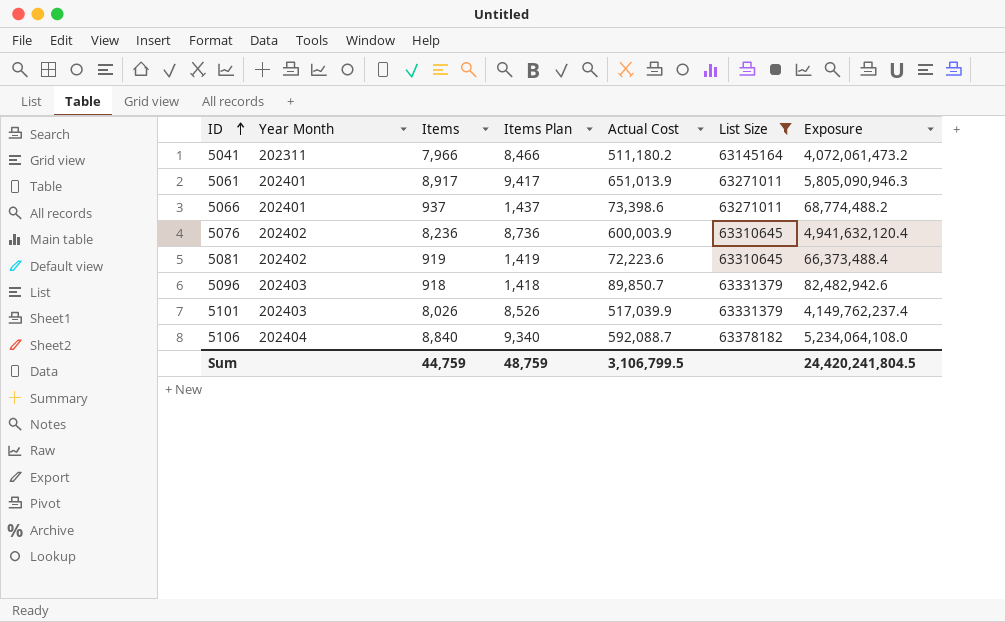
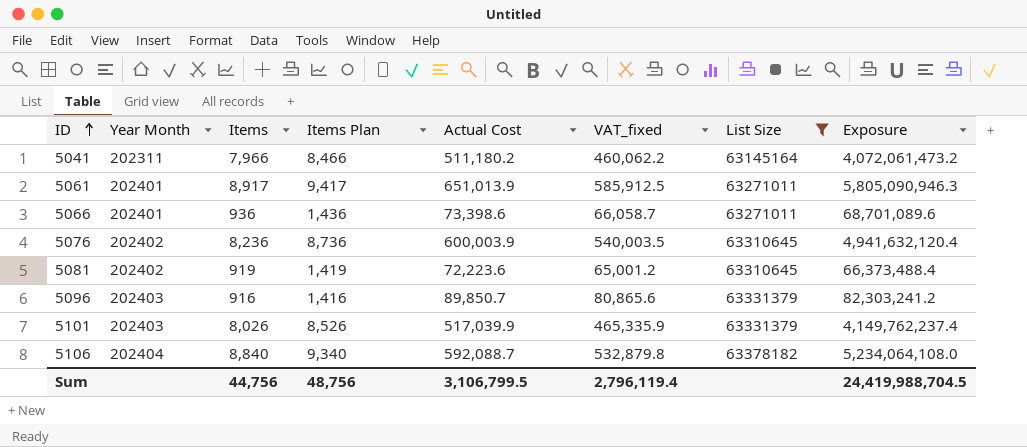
column VAT_fixed | formula: none -> [Actual Cost] * 0.9
5066 | Items: 937 -> 936
5066 | Items Plan: 1,437 -> 1,436
5066 | Exposure: 68,774,488.2 -> 68,701,089.6
5096 | Items: 918 -> 916
5096 | Items Plan: 1,418 -> 1,416
5096 | Exposure: 82,482,942.6 -> 82,303,241.2
Sum | Items: 44,759 -> 44,756
Sum | Items Plan: 48,759 -> 48,756
Sum | Exposure: 24,420,241,804.5 -> 24,419,988,704.5

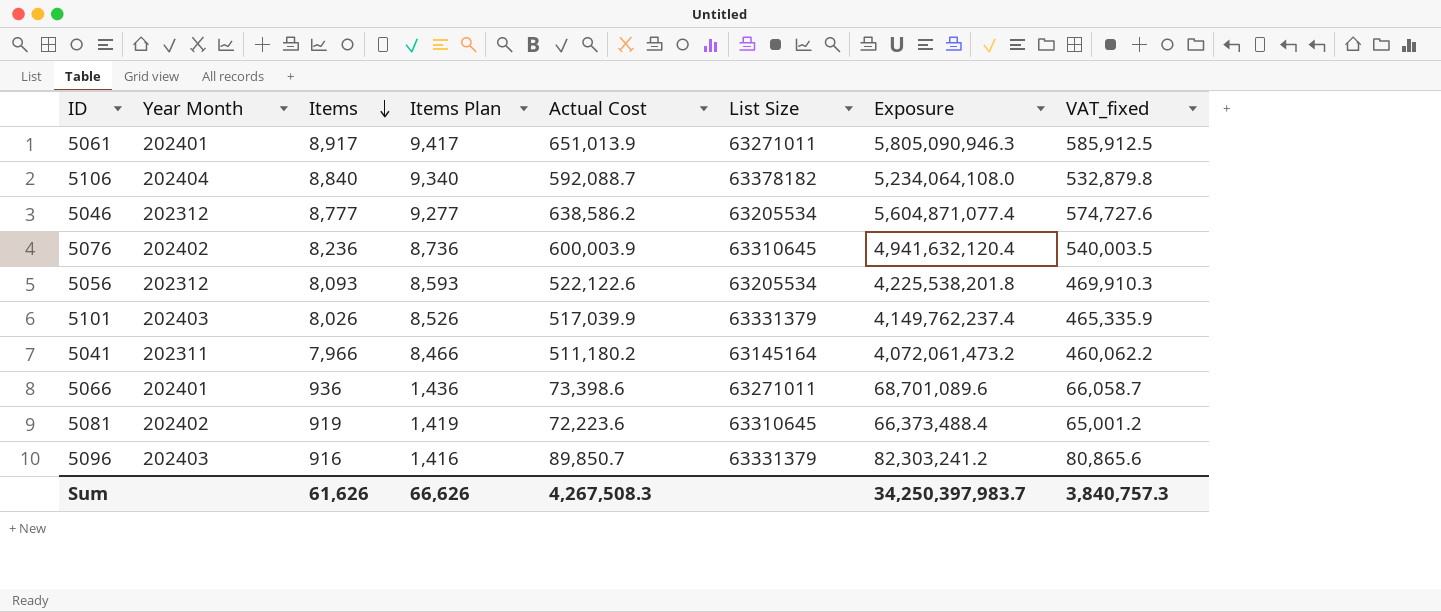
filter: List Size != 63205534 -> none
row order: ID ascending -> Items descending
column VAT_fixed | position: 6 -> 8
Sum | Items: 44,756 -> 61,626
Sum | Items Plan: 48,756 -> 66,626
Sum | Actual Cost: 3,106,799.5 -> 4,267,508.3
Sum | Exposure: 24,419,988,704.5 -> 34,250,397,983.7
Sum | VAT_fixed: 2,796,119.4 -> 3,840,757.3

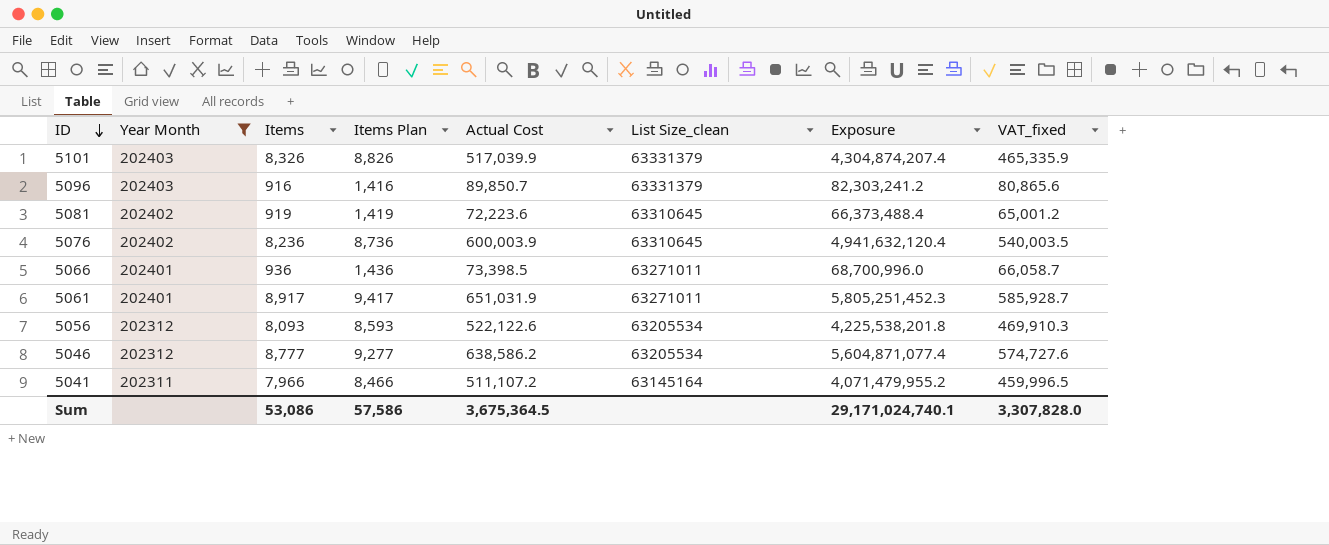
filter: none -> Year Month != 202404
row order: Items descending -> ID descending
column name: List Size -> List Size_clean
5101 | Items: 8,026 -> 8,326
5101 | Items Plan: 8,526 -> 8,826
5101 | Exposure: 4,149,762,237.4 -> 4,304,874,207.4
5066 | Actual Cost: 73,398.6 -> 73,398.5
5066 | Exposure: 68,701,089.6 -> 68,700,996.0
5061 | Actual Cost: 651,013.9 -> 651,031.9
5061 | Exposure: 5,805,090,946.3 -> 5,805,251,452.3
5061 | VAT_fixed: 585,912.5 -> 585,928.7
5041 | Actual Cost: 511,180.2 -> 511,107.2
5041 | Exposure: 4,072,061,473.2 -> 4,071,479,955.2
5041 | VAT_fixed: 460,062.2 -> 459,996.5
Sum | Items: 61,626 -> 53,086
Sum | Items Plan: 66,626 -> 57,586
Sum | Actual Cost: 4,267,508.3 -> 3,675,364.5
Sum | Exposure: 34,250,397,983.7 -> 29,171,024,740.1
Sum | VAT_fixed: 3,840,757.3 -> 3,307,828.0

